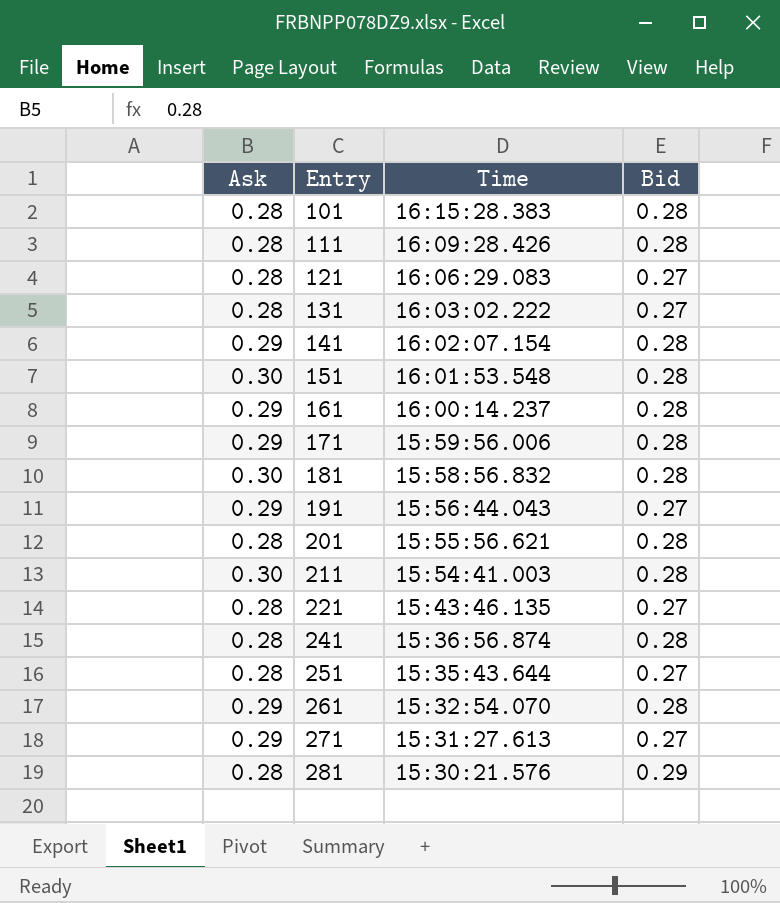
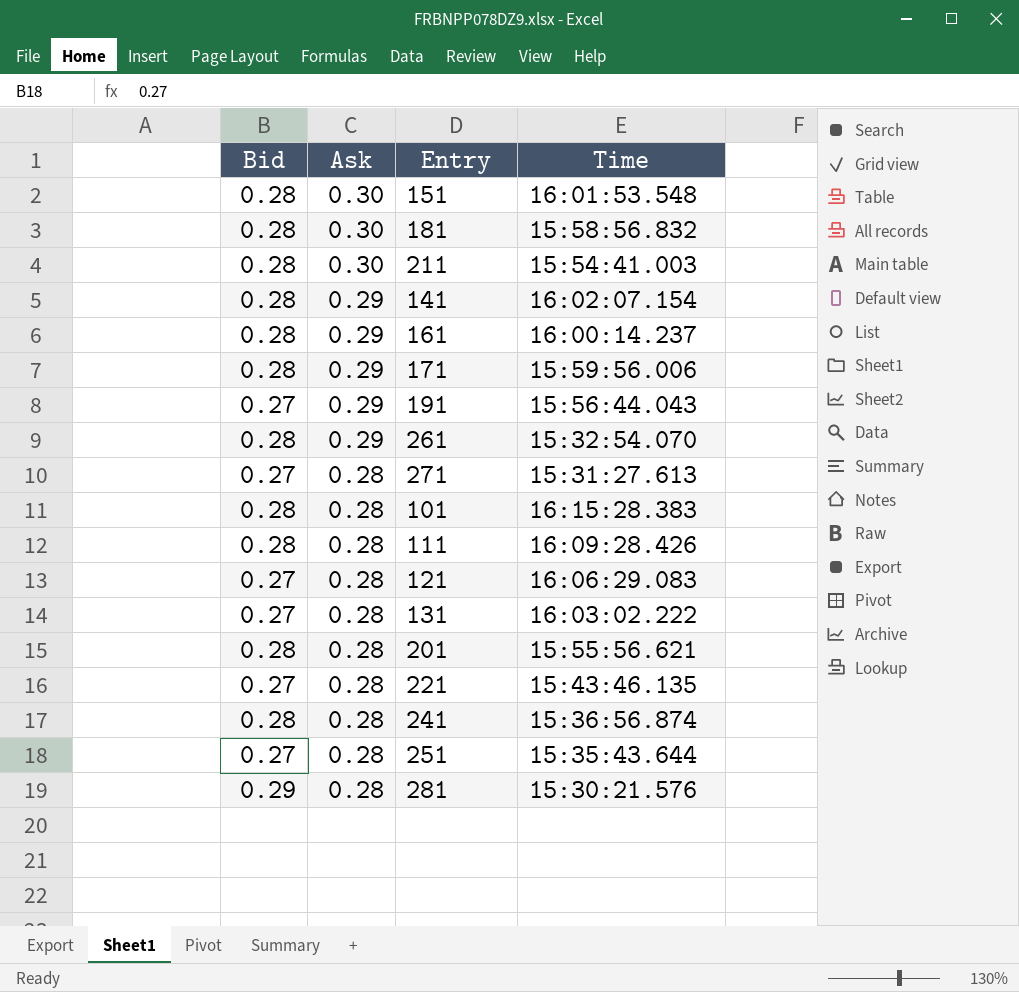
row order: Entry ascending -> Ask descending
column Bid | position: 4 -> 1
271 | Ask: 0.29 -> 0.28

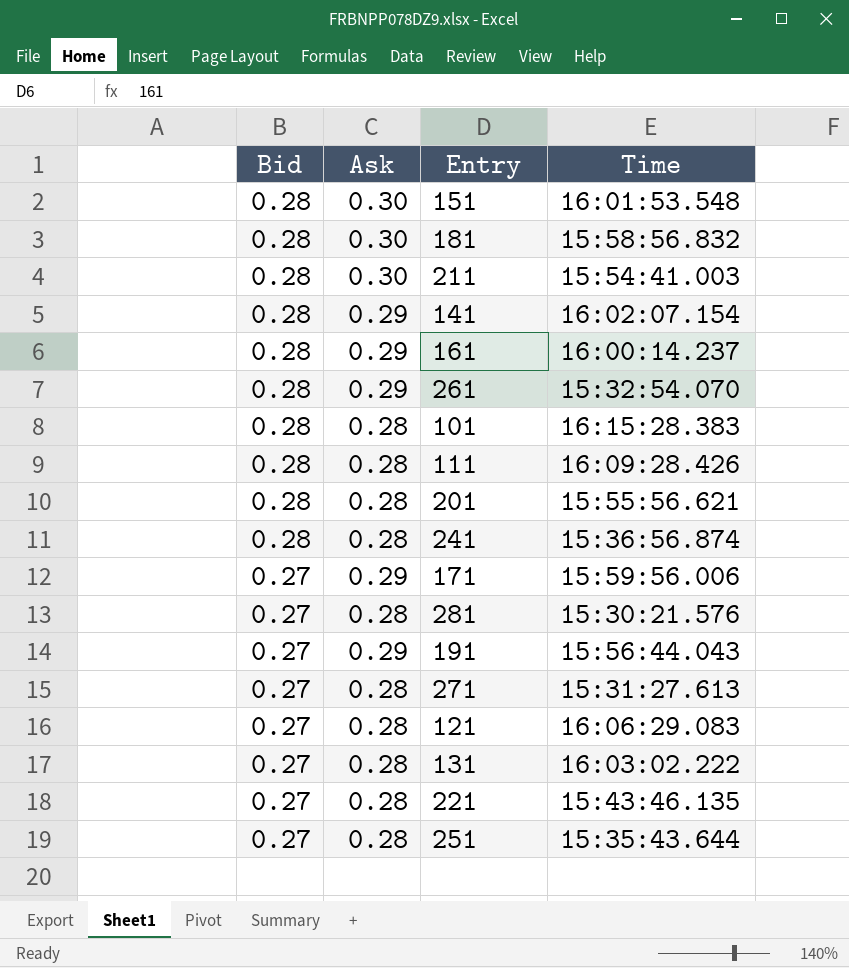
row order: Ask descending -> Bid descending
171 | Bid: 0.28 -> 0.27
281 | Bid: 0.29 -> 0.27

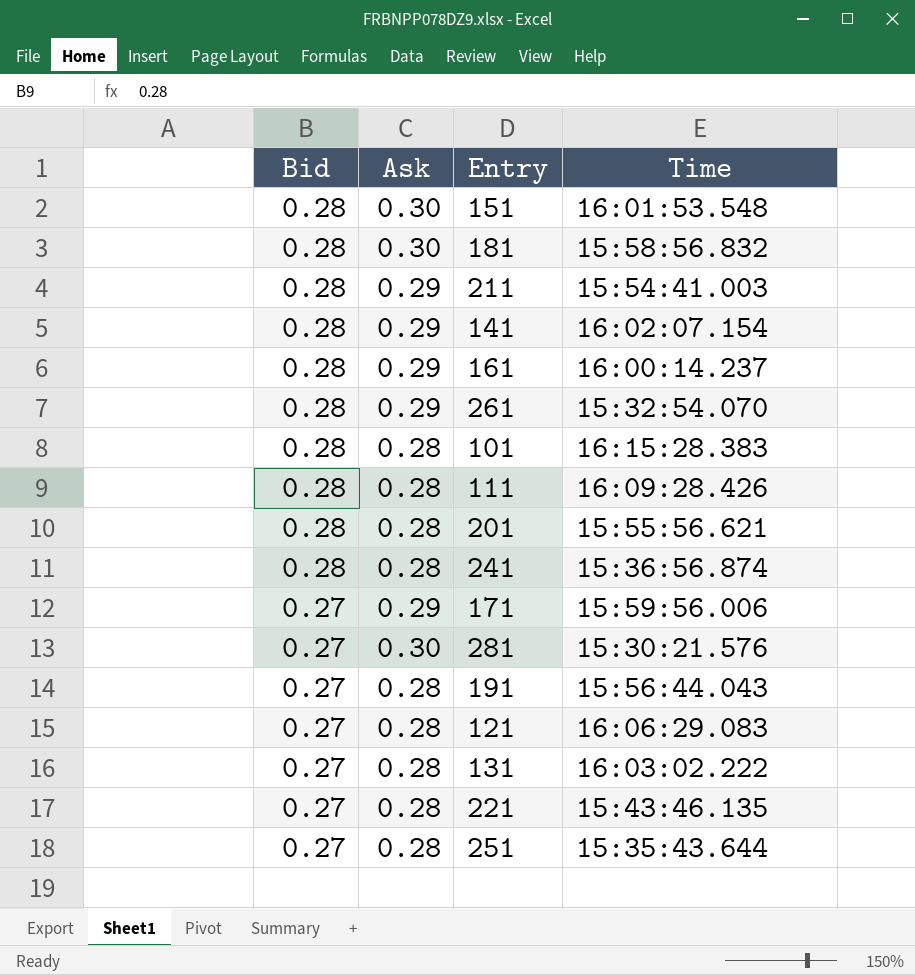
row 271: 0.27 | 0.28 | 15:31:27.613 -> none
211 | Ask: 0.30 -> 0.29
281 | Ask: 0.28 -> 0.30
191 | Ask: 0.29 -> 0.28

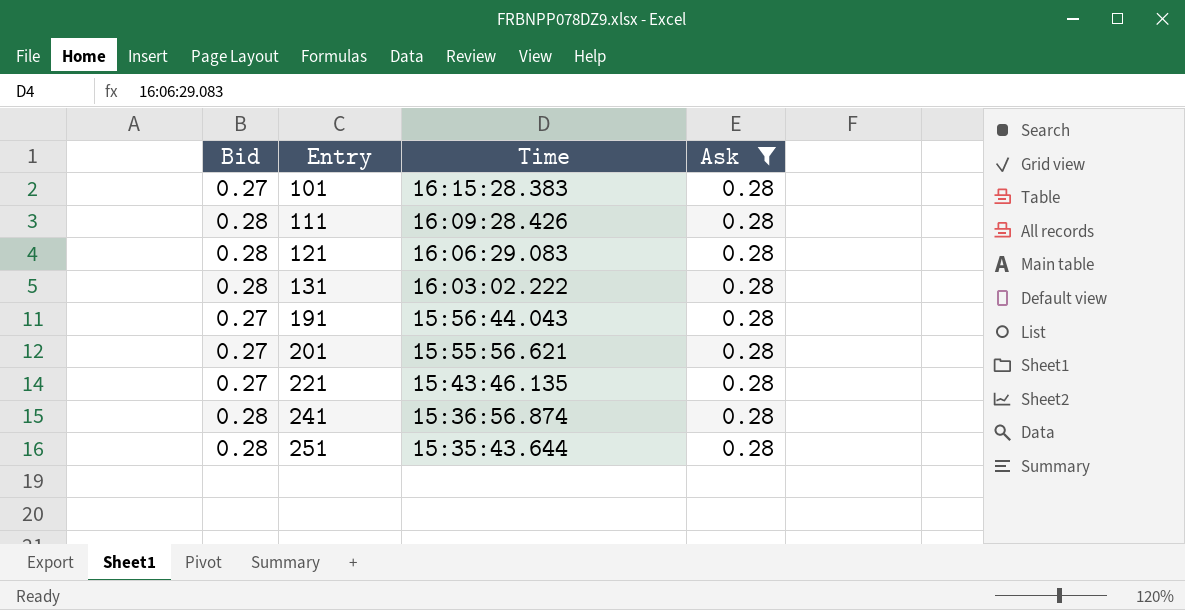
filter: none -> Ask = 0.28
row order: Bid descending -> Entry ascending
column Ask | position: 2 -> 4
101 | Bid: 0.28 -> 0.27
121 | Bid: 0.27 -> 0.28
131 | Bid: 0.27 -> 0.28
201 | Bid: 0.28 -> 0.27
251 | Bid: 0.27 -> 0.28

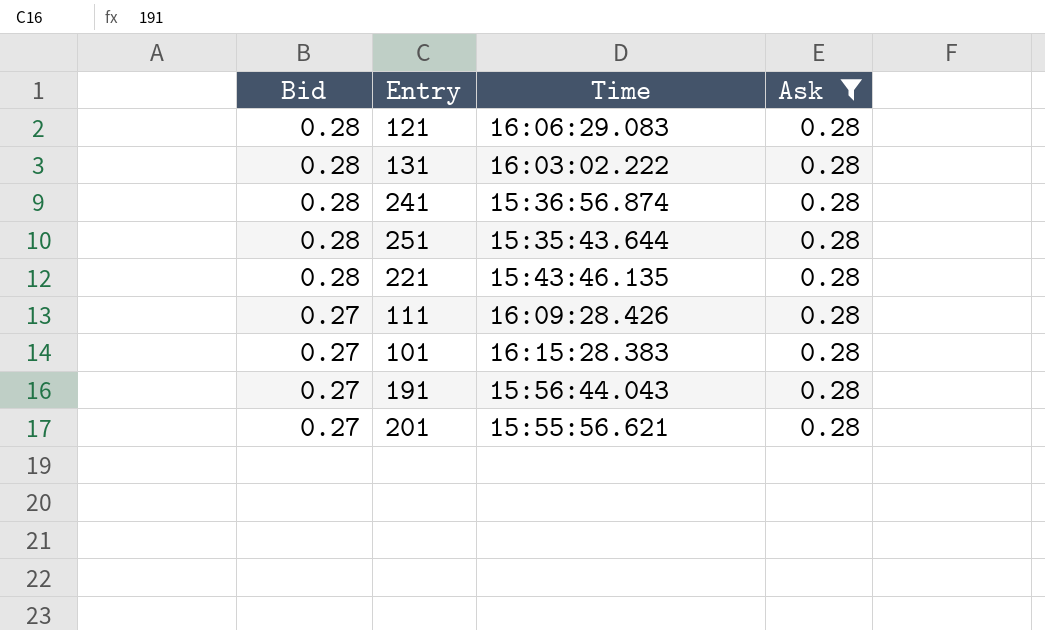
row order: Entry ascending -> Bid descending
221 | Bid: 0.27 -> 0.28
111 | Bid: 0.28 -> 0.27

